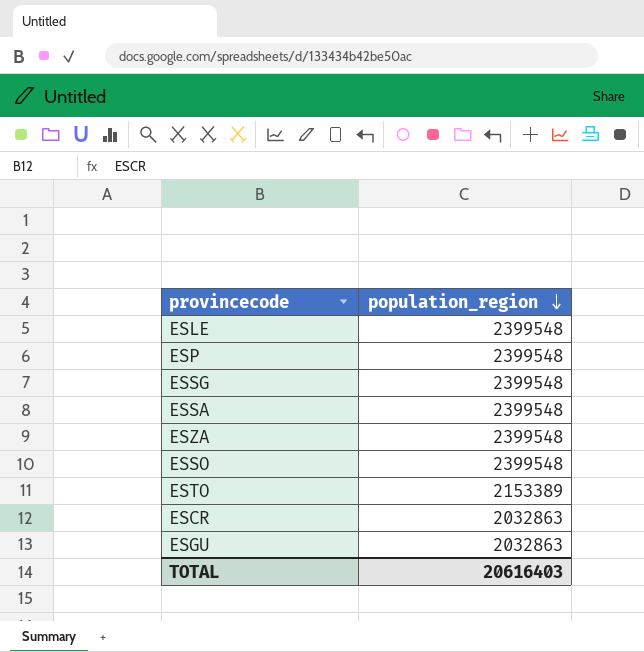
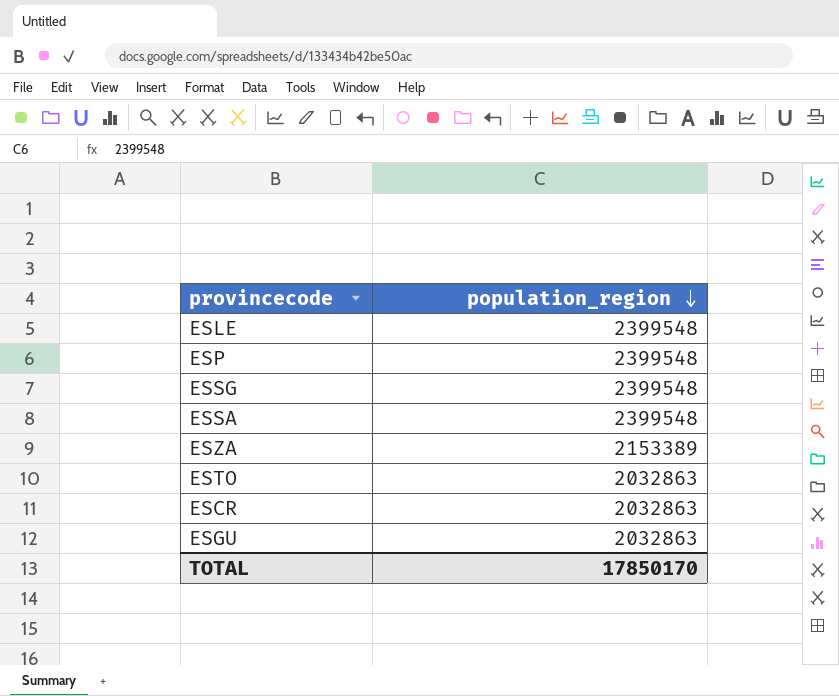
row ESSO: 2399548 -> none
ESZA | population_region: 2399548 -> 2153389
ESTO | population_region: 2153389 -> 2032863
TOTAL | population_region: 20616403 -> 17850170

